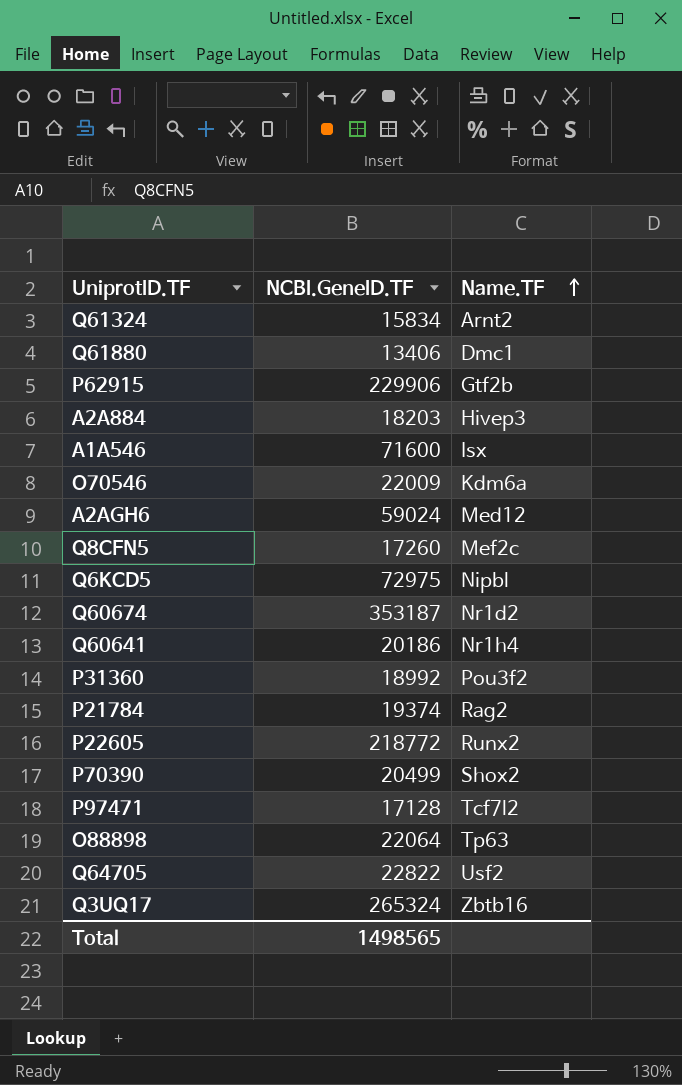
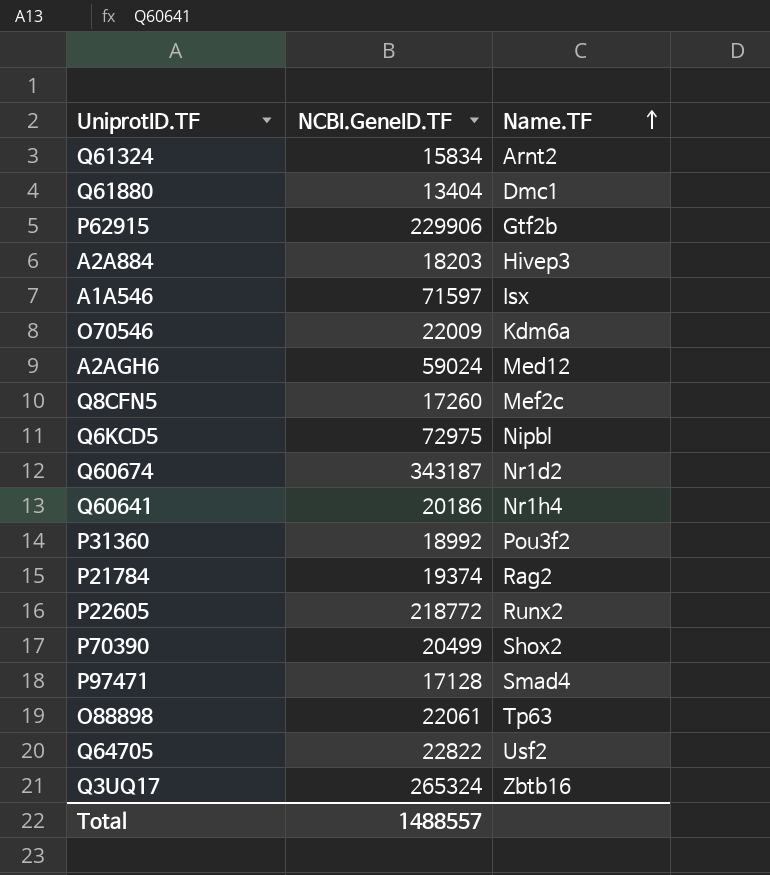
Q61880 | NCBI.GeneID.TF: 13406 -> 13404
A1A546 | NCBI.GeneID.TF: 71600 -> 71597
Q60674 | NCBI.GeneID.TF: 353187 -> 343187
P97471 | Name.TF: Tcf7l2 -> Smad4
O88898 | NCBI.GeneID.TF: 22064 -> 22061
Total | NCBI.GeneID.TF: 1498565 -> 1488557

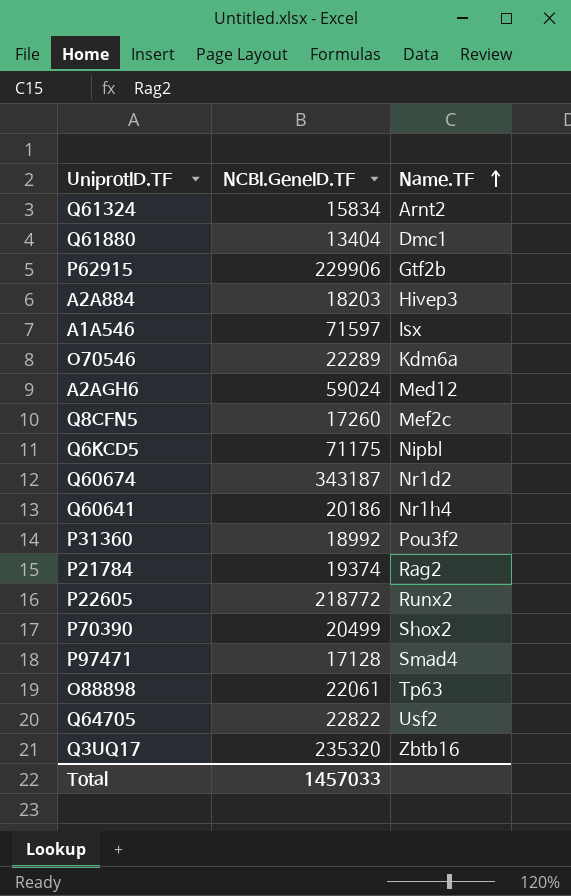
O70546 | NCBI.GeneID.TF: 22009 -> 22289
Q6KCD5 | NCBI.GeneID.TF: 72975 -> 71175
Q3UQ17 | NCBI.GeneID.TF: 265324 -> 235320
Total | NCBI.GeneID.TF: 1488557 -> 1457033

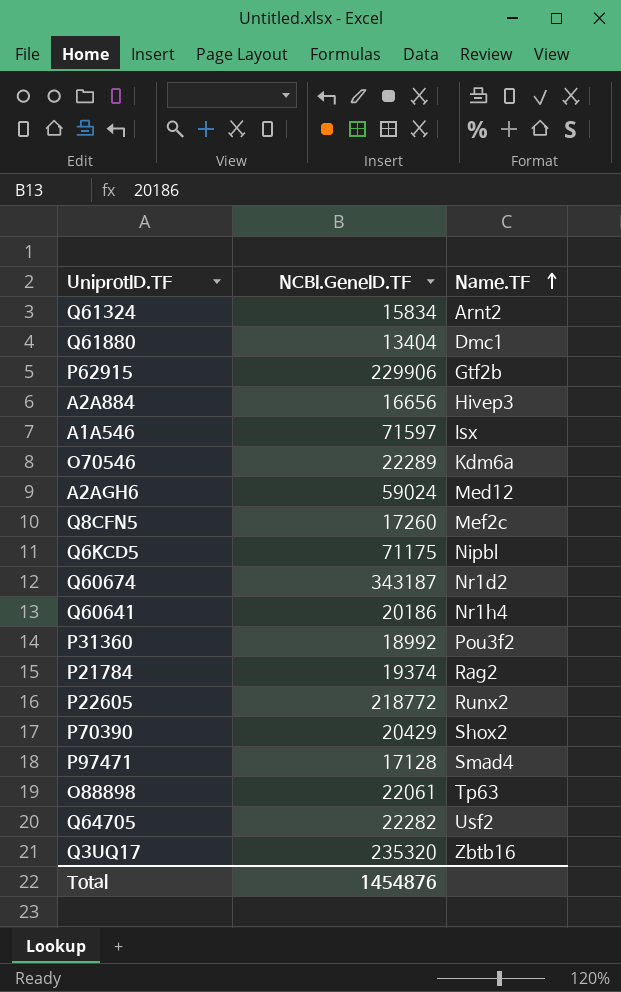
A2A884 | NCBI.GeneID.TF: 18203 -> 16656
P70390 | NCBI.GeneID.TF: 20499 -> 20429
Q64705 | NCBI.GeneID.TF: 22822 -> 22282
Total | NCBI.GeneID.TF: 1457033 -> 1454876

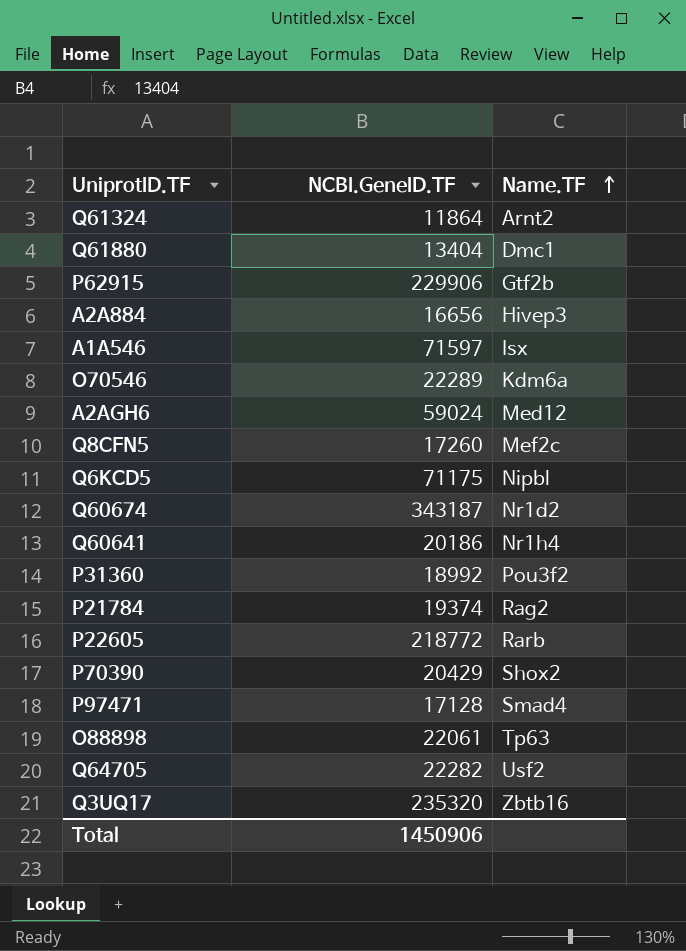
Q61324 | NCBI.GeneID.TF: 15834 -> 11864
P22605 | Name.TF: Runx2 -> Rarb
Total | NCBI.GeneID.TF: 1454876 -> 1450906

